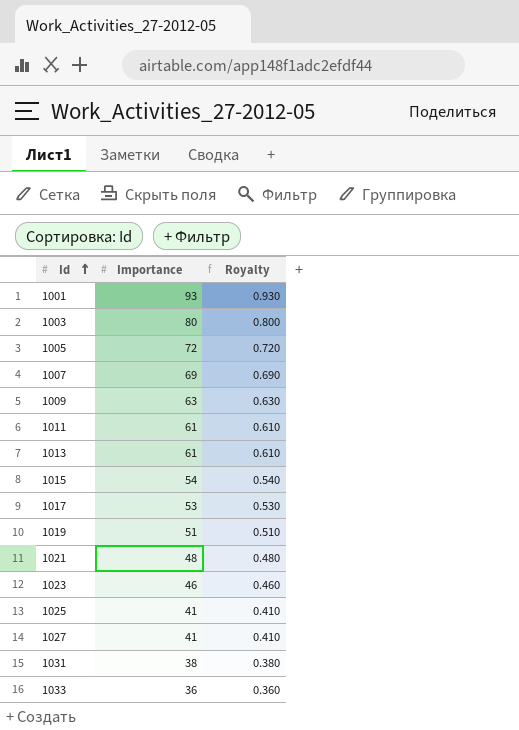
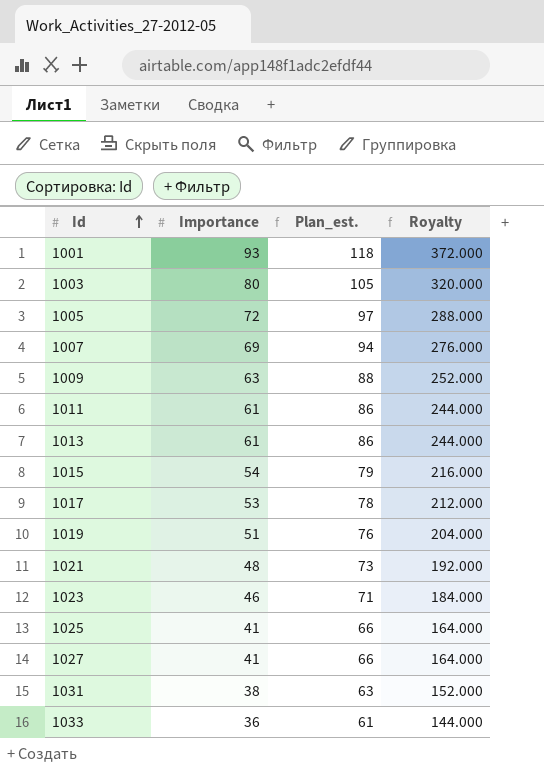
column Plan_est. | formula: none -> [Importance] + 25
column Royalty | formula: [Importance] * 0.01 -> [Importance] * 4

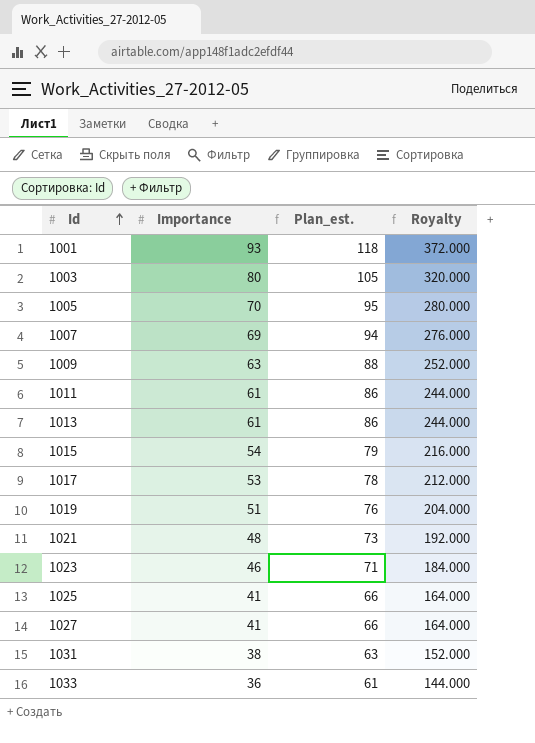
1005 | Importance: 72 -> 70
1005 | Plan_est.: 97 -> 95
1005 | Royalty: 288.000 -> 280.000

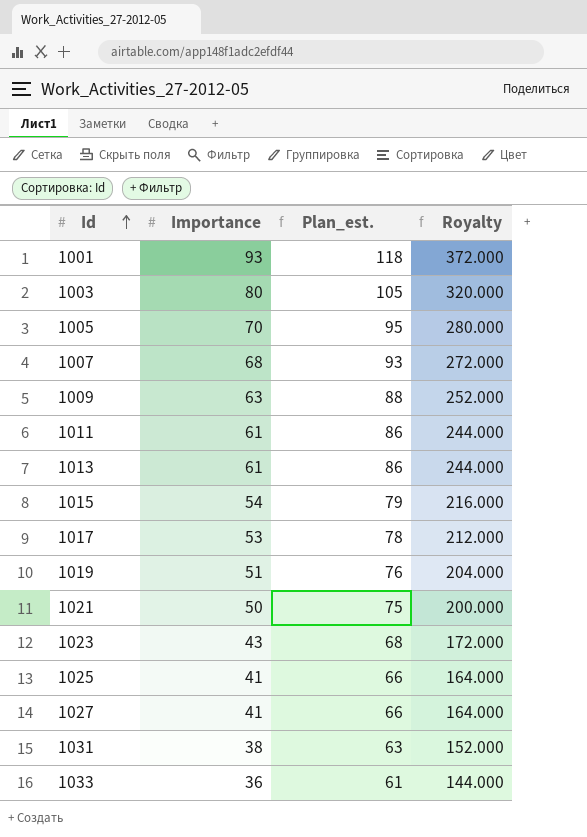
1007 | Importance: 69 -> 68
1007 | Plan_est.: 94 -> 93
1007 | Royalty: 276.000 -> 272.000
1021 | Importance: 48 -> 50
1021 | Plan_est.: 73 -> 75
1021 | Royalty: 192.000 -> 200.000
1023 | Importance: 46 -> 43
1023 | Plan_est.: 71 -> 68
1023 | Royalty: 184.000 -> 172.000

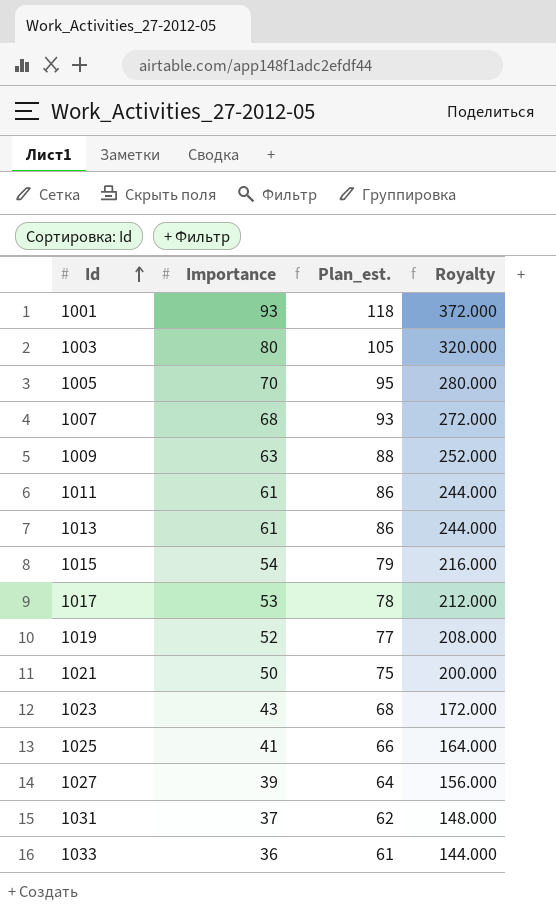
1019 | Importance: 51 -> 52
1019 | Plan_est.: 76 -> 77
1019 | Royalty: 204.000 -> 208.000
1027 | Importance: 41 -> 39
1027 | Plan_est.: 66 -> 64
1027 | Royalty: 164.000 -> 156.000
1031 | Importance: 38 -> 37
1031 | Plan_est.: 63 -> 62
1031 | Royalty: 152.000 -> 148.000

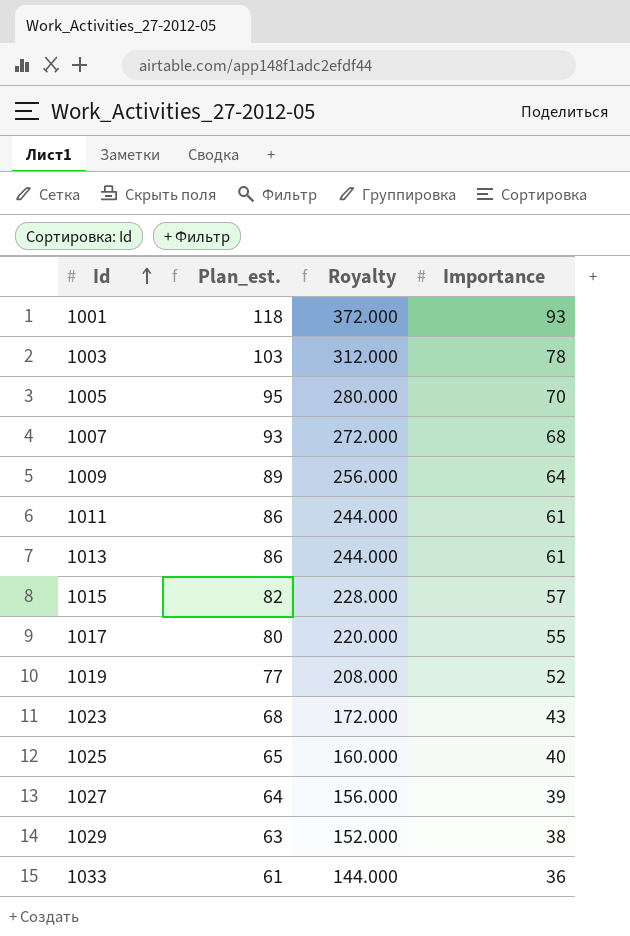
column Importance | position: 2 -> 4
row 1021: 50 | 75 | 200.000 -> none
row 1031: 37 | 62 | 148.000 -> none
1003 | Plan_est.: 105 -> 103
1003 | Royalty: 320.000 -> 312.000
1003 | Importance: 80 -> 78
1009 | Plan_est.: 88 -> 89
1009 | Royalty: 252.000 -> 256.000
1009 | Importance: 63 -> 64
1015 | Plan_est.: 79 -> 82
1015 | Royalty: 216.000 -> 228.000
1015 | Importance: 54 -> 57
1017 | Plan_est.: 78 -> 80
1017 | Royalty: 212.000 -> 220.000
1017 | Importance: 53 -> 55
1025 | Plan_est.: 66 -> 65
1025 | Royalty: 164.000 -> 160.000
1025 | Importance: 41 -> 40
row 1029: none -> 63 | 152.000 | 38

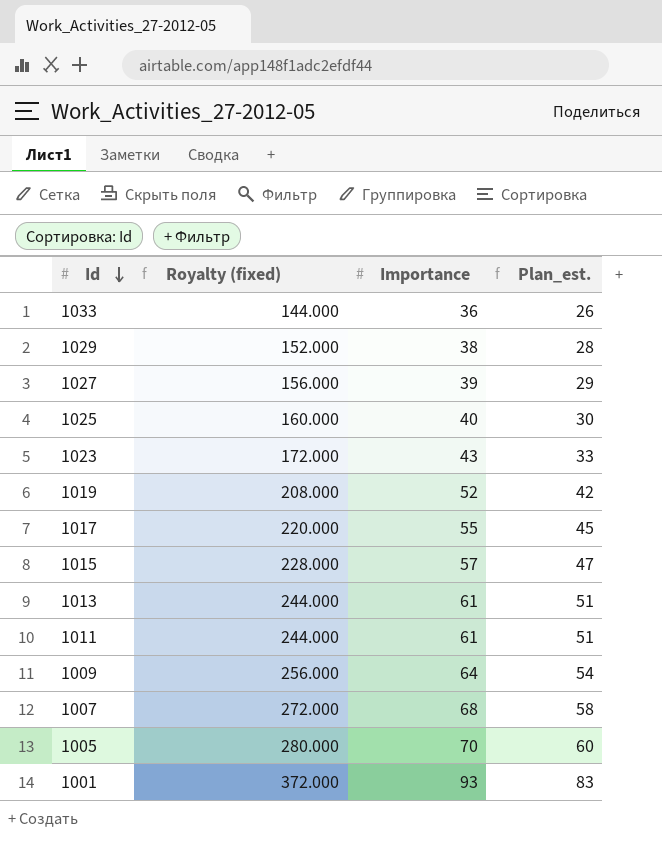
row order: Id ascending -> Id descending
column name: Royalty -> Royalty (fixed)
column Plan_est. | formula: [Importance] + 25 -> [Importance] - 10
column Plan_est. | position: 2 -> 4
row 1003: 103 | 312.000 | 78 -> none

